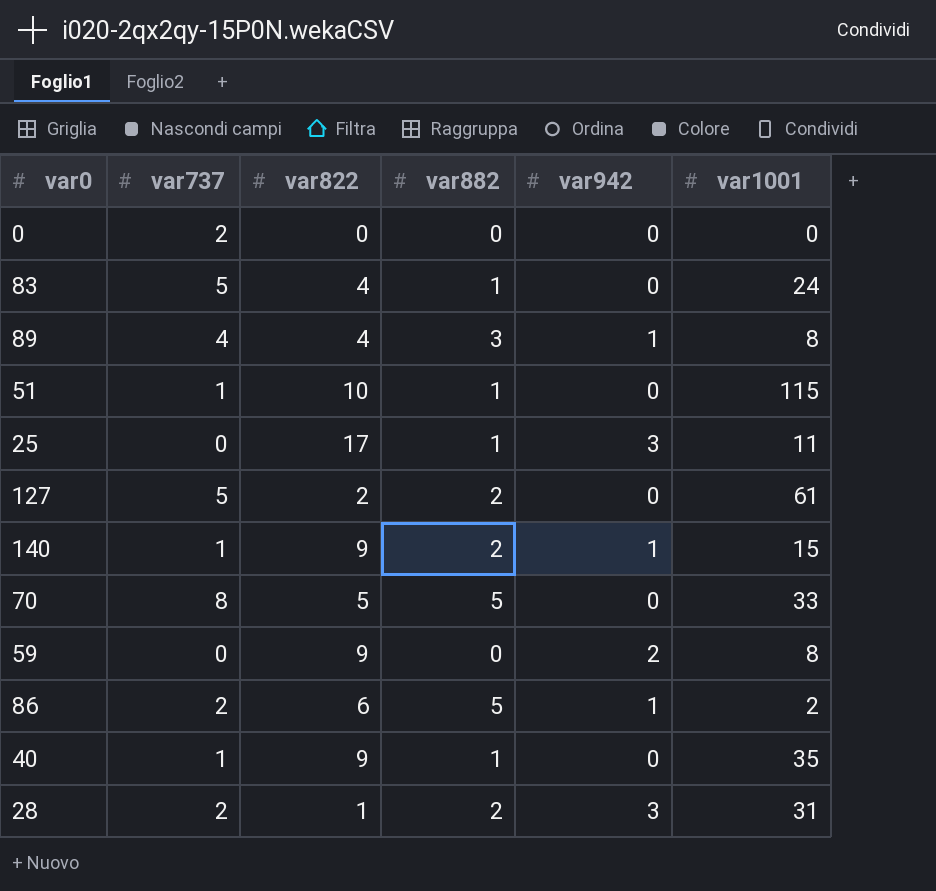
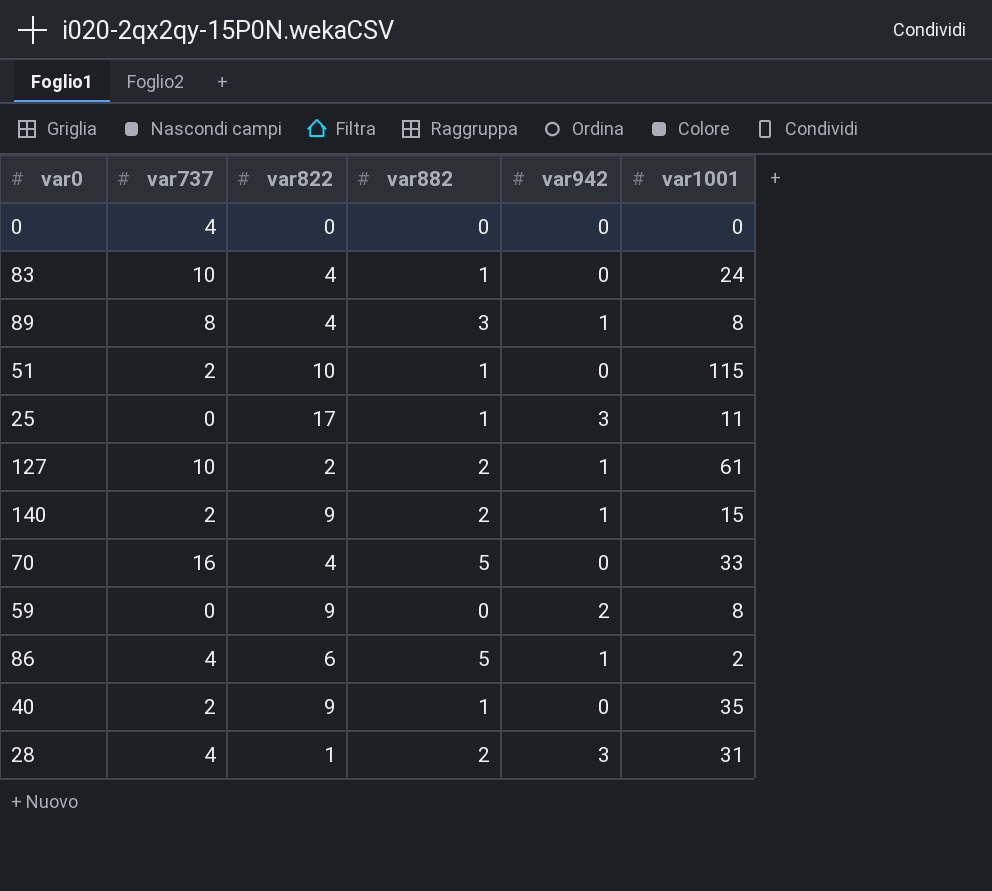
0 | var737: 2 -> 4
83 | var737: 5 -> 10
89 | var737: 4 -> 8
51 | var737: 1 -> 2
127 | var737: 5 -> 10
127 | var942: 0 -> 1
140 | var737: 1 -> 2
70 | var737: 8 -> 16
70 | var822: 5 -> 4
86 | var737: 2 -> 4
40 | var737: 1 -> 2
28 | var737: 2 -> 4

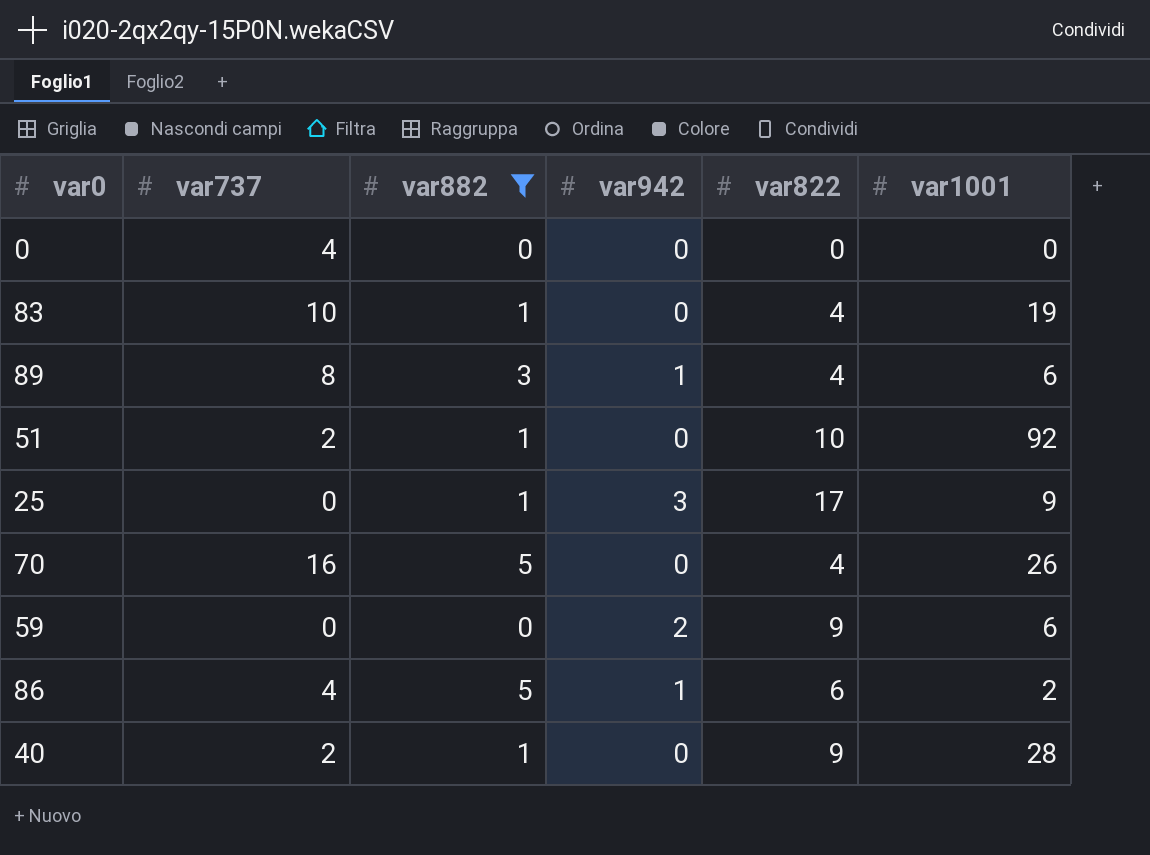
filter: none -> var882 != 2
column var822 | position: 3 -> 5
83 | var1001: 24 -> 19
89 | var1001: 8 -> 6
51 | var1001: 115 -> 92
25 | var1001: 11 -> 9
70 | var1001: 33 -> 26
59 | var1001: 8 -> 6
40 | var1001: 35 -> 28

